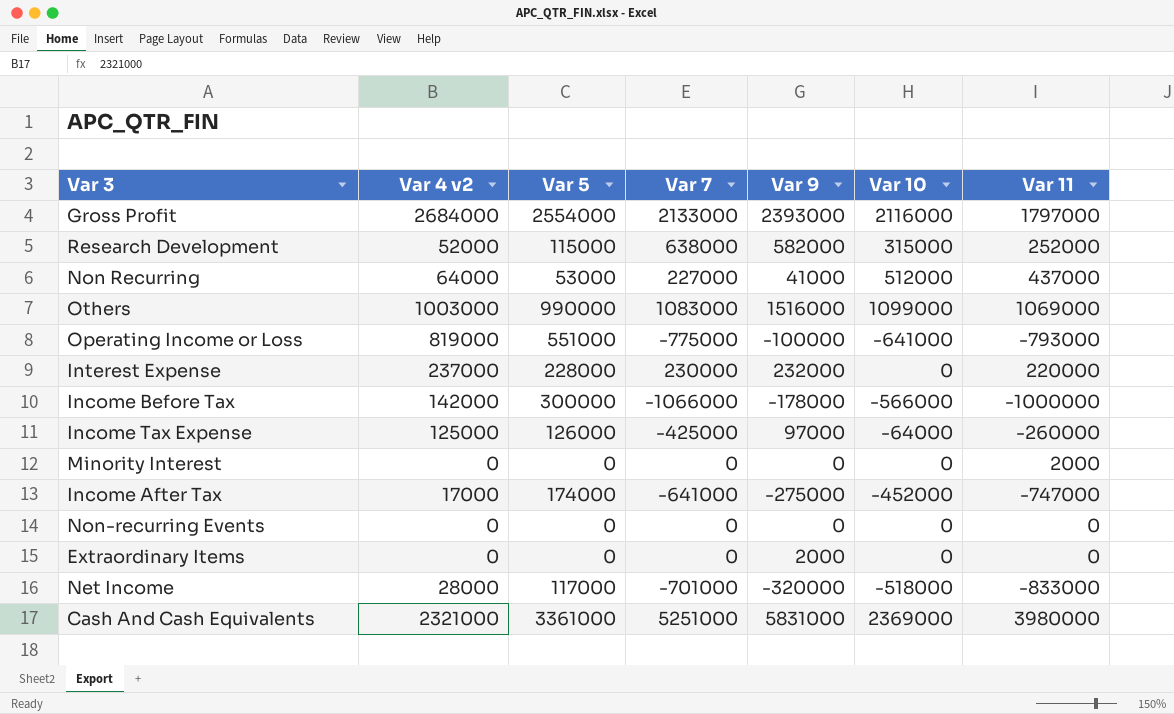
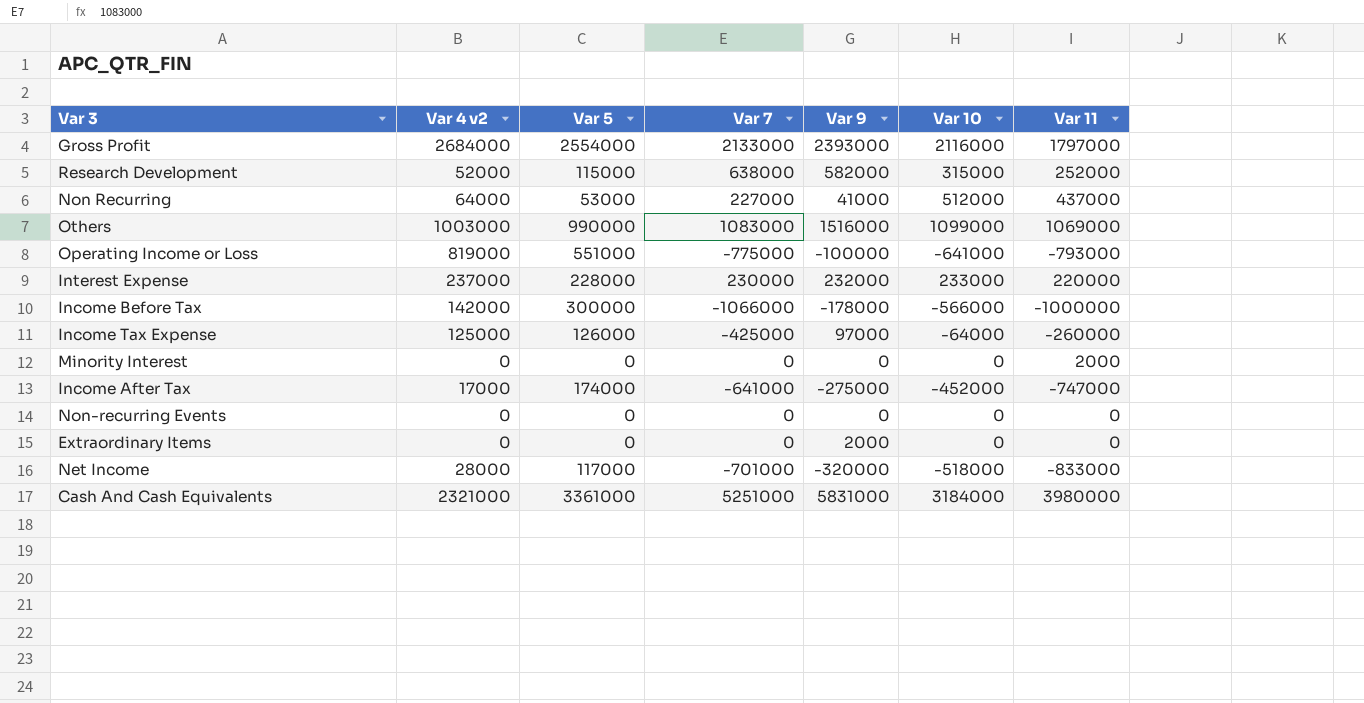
Interest Expense | Var 10: 0 -> 233000
Cash And Cash Equivalents | Var 10: 2369000 -> 3184000

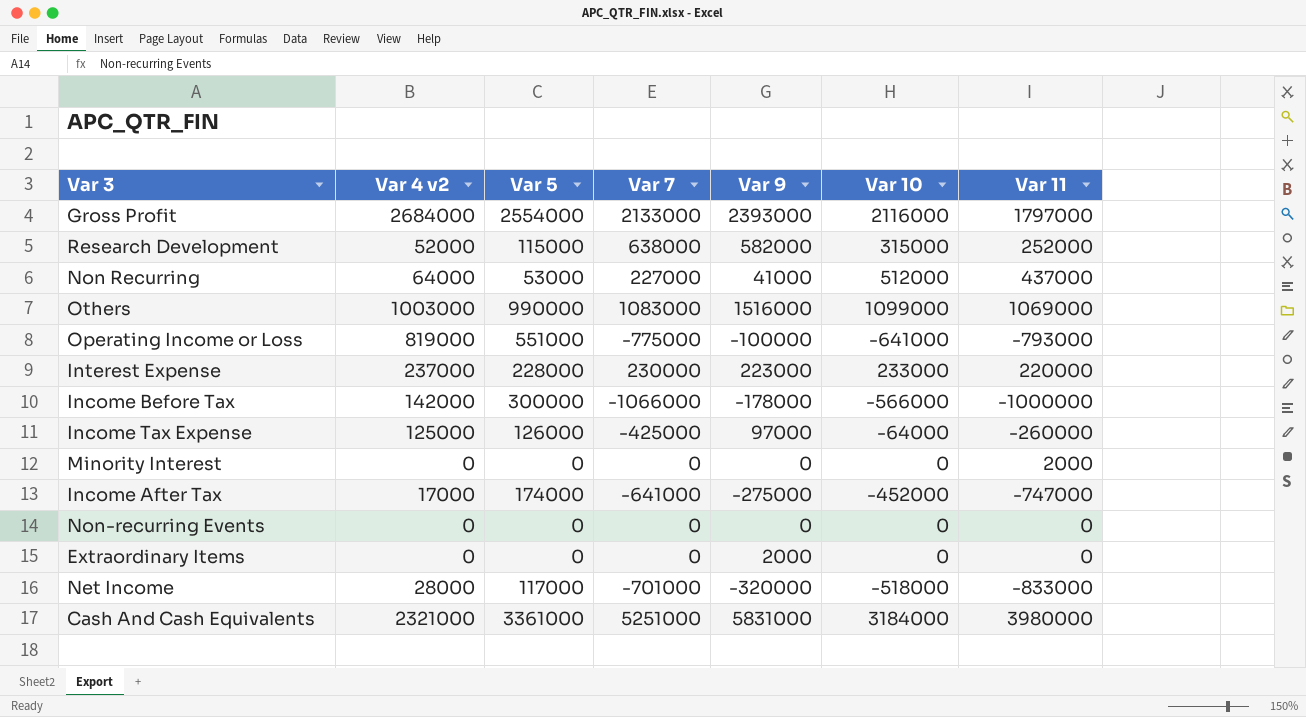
Interest Expense | Var 9: 232000 -> 223000

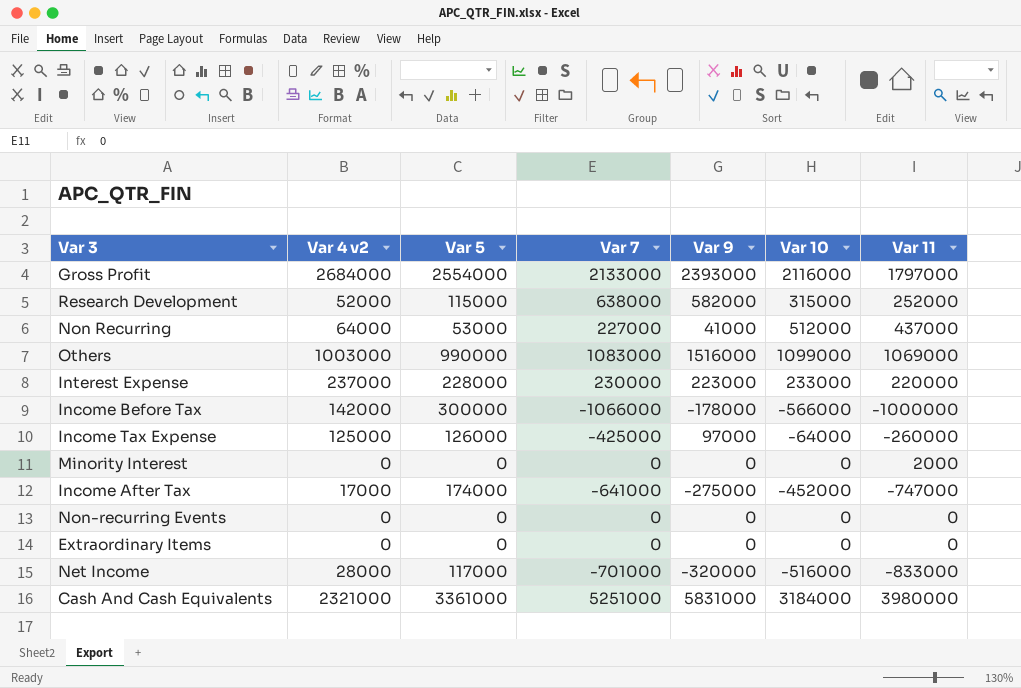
row Operating Income or Loss: 819000 | 551000 | -775000 | -100000 | -641000 | -793000 -> none
Extraordinary Items | Var 9: 2000 -> 0
Net Income | Var 10: -518000 -> -516000

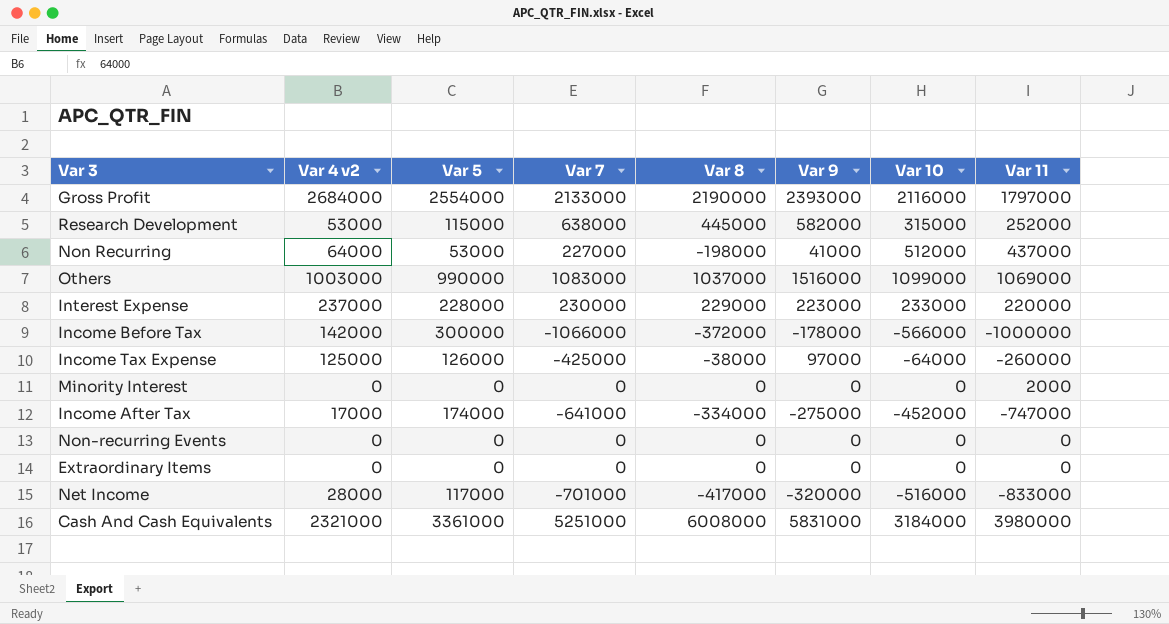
column Var 8 | position: none -> 5
Research Development | Var 4 v2: 52000 -> 53000

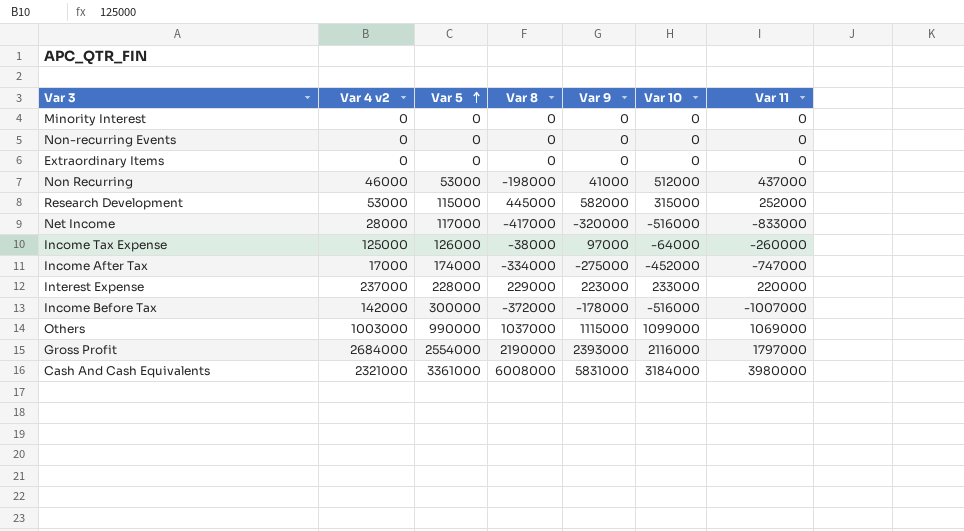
row order: none -> Var 5 ascending
column Var 7 | position: 4 -> none
Minority Interest | Var 11: 2000 -> 0
Non Recurring | Var 4 v2: 64000 -> 46000
Income Before Tax | Var 10: -566000 -> -516000
Income Before Tax | Var 11: -1000000 -> -1007000
Others | Var 9: 1516000 -> 1115000

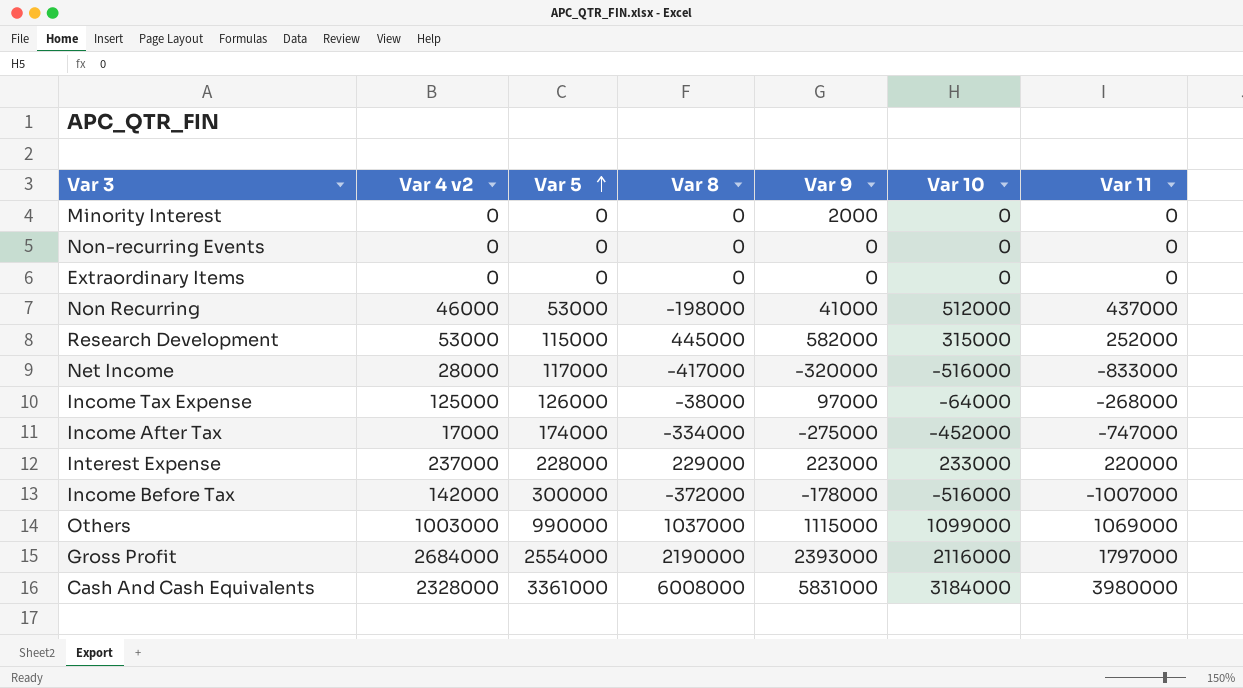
Minority Interest | Var 9: 0 -> 2000
Income Tax Expense | Var 11: -260000 -> -268000
Cash And Cash Equivalents | Var 4 v2: 2321000 -> 2328000

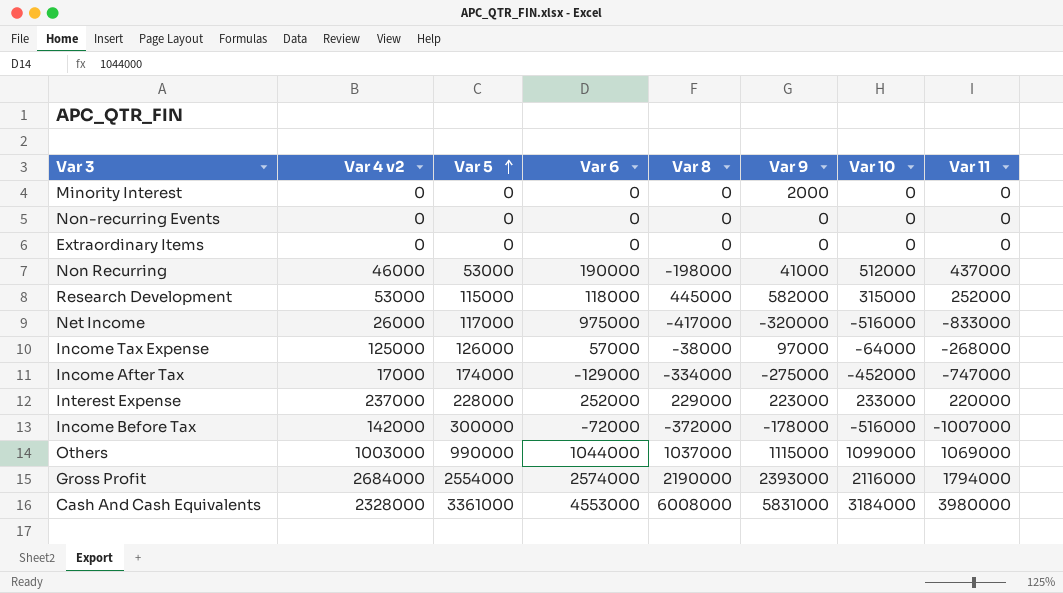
column Var 6 | position: none -> 4
Net Income | Var 4 v2: 28000 -> 26000
Gross Profit | Var 11: 1797000 -> 1794000

